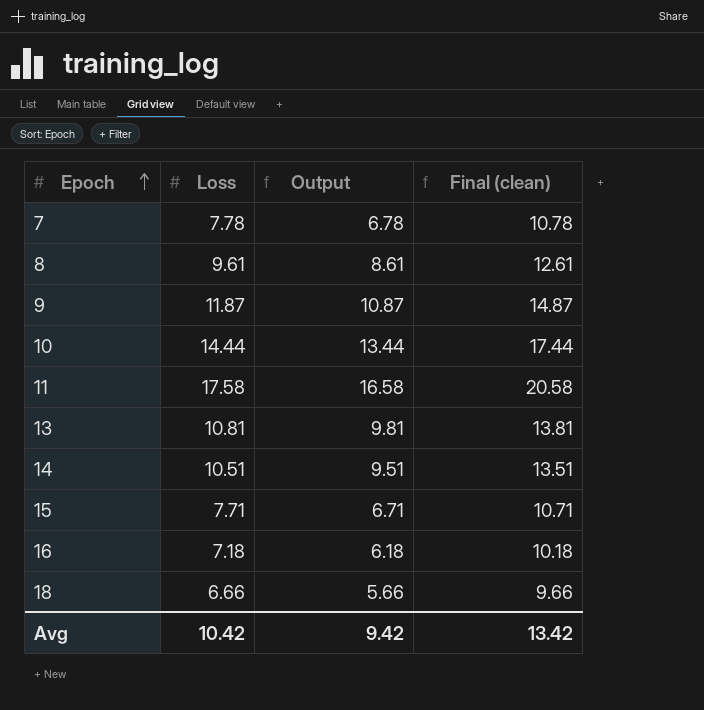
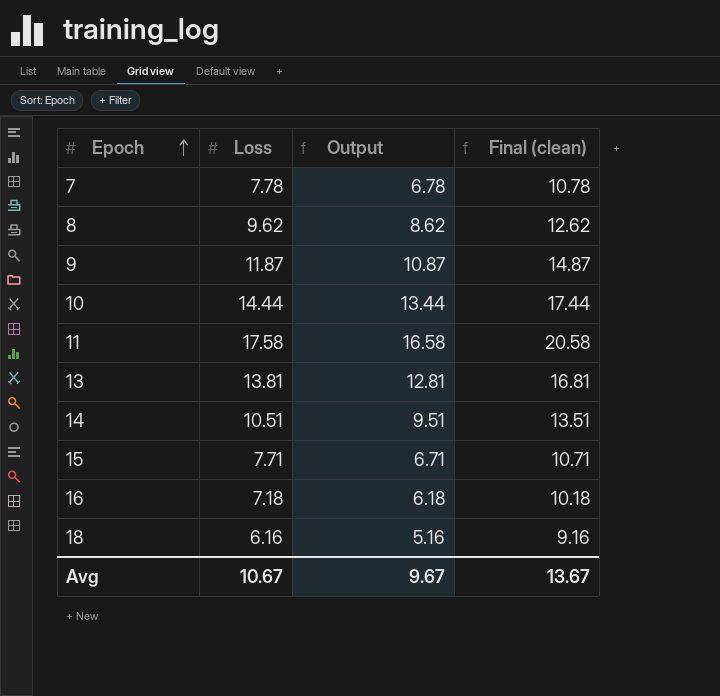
8 | Loss: 9.61 -> 9.62
8 | Output: 8.61 -> 8.62
8 | Final (clean): 12.61 -> 12.62
13 | Loss: 10.81 -> 13.81
13 | Output: 9.81 -> 12.81
13 | Final (clean): 13.81 -> 16.81
18 | Loss: 6.66 -> 6.16
18 | Output: 5.66 -> 5.16
18 | Final (clean): 9.66 -> 9.16
Avg | Loss: 10.42 -> 10.67
Avg | Output: 9.42 -> 9.67
Avg | Final (clean): 13.42 -> 13.67

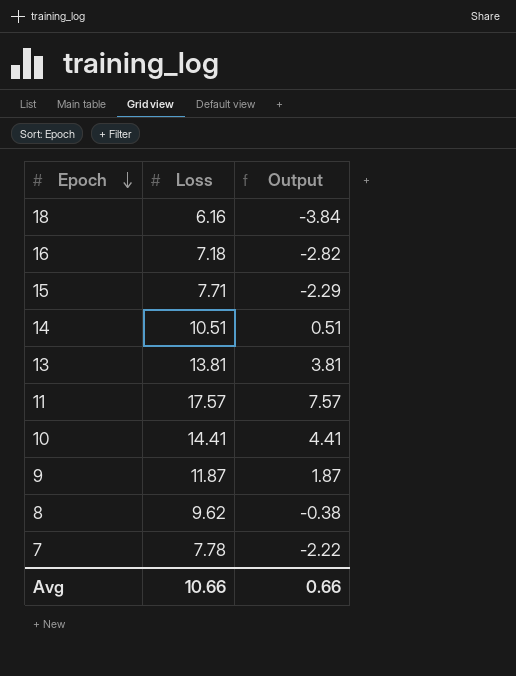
row order: Epoch ascending -> Epoch descending
column Final (clean) | formula: [Loss] + 3 -> none
column Output | formula: [Loss] - 1 -> [Loss] - 10
11 | Loss: 17.58 -> 17.57
10 | Loss: 14.44 -> 14.41
Avg | Loss: 10.67 -> 10.66
Avg | Output: 9.67 -> 0.66

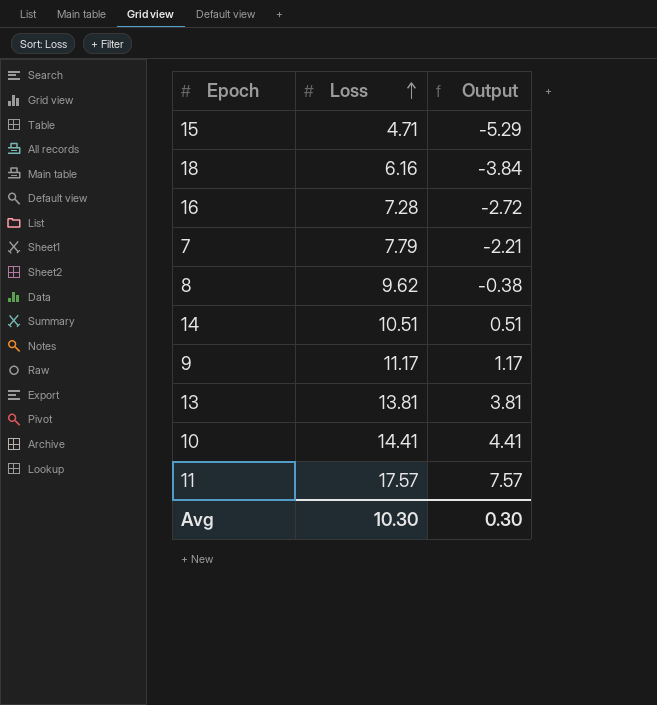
row order: Epoch descending -> Loss ascending
15 | Loss: 7.71 -> 4.71
15 | Output: -2.29 -> -5.29
16 | Loss: 7.18 -> 7.28
16 | Output: -2.82 -> -2.72
7 | Loss: 7.78 -> 7.79
7 | Output: -2.22 -> -2.21
9 | Loss: 11.87 -> 11.17
9 | Output: 1.87 -> 1.17
Avg | Loss: 10.66 -> 10.30
Avg | Output: 0.66 -> 0.30

